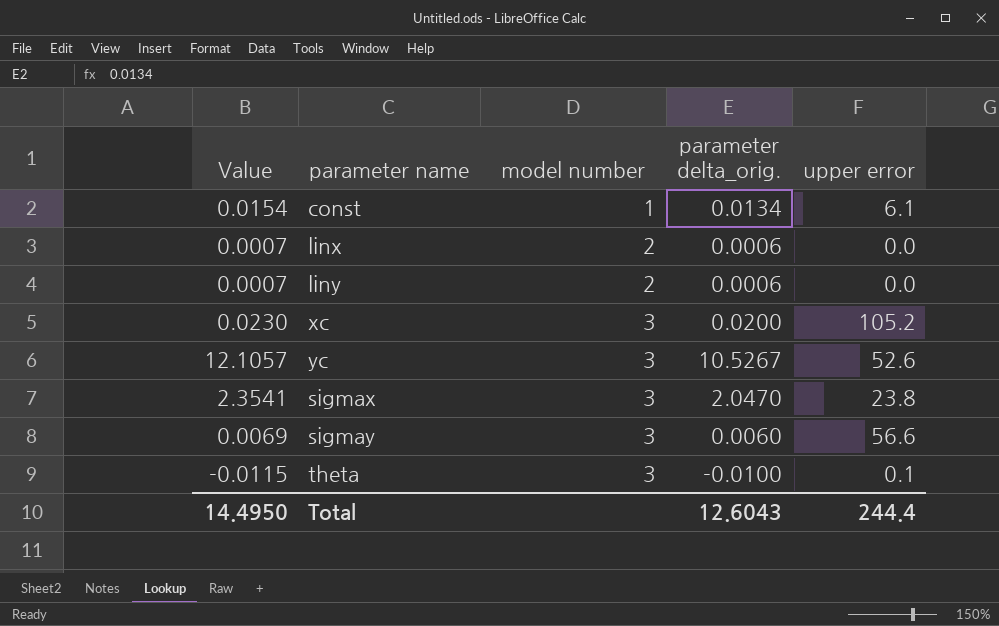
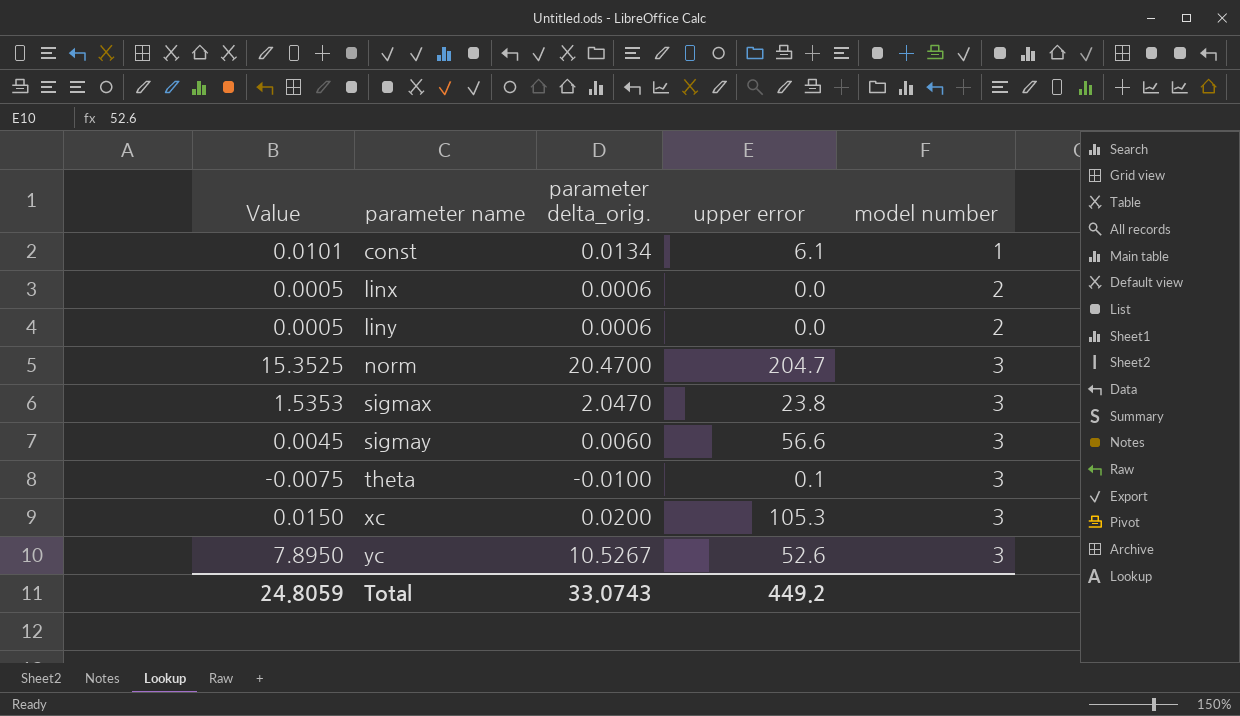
row order: model number ascending -> parameter name ascending
column Value | formula: [parameter delta_orig.] * 1.15 -> [parameter delta_orig.] * 0.75
column model number | position: 3 -> 5
row norm: none -> 15.3525 | 20.4700 | 204.7 | 3
xc | upper error: 105.2 -> 105.3
Total | Value: 14.4950 -> 24.8059
Total | parameter delta_orig.: 12.6043 -> 33.0743
Total | upper error: 244.4 -> 449.2

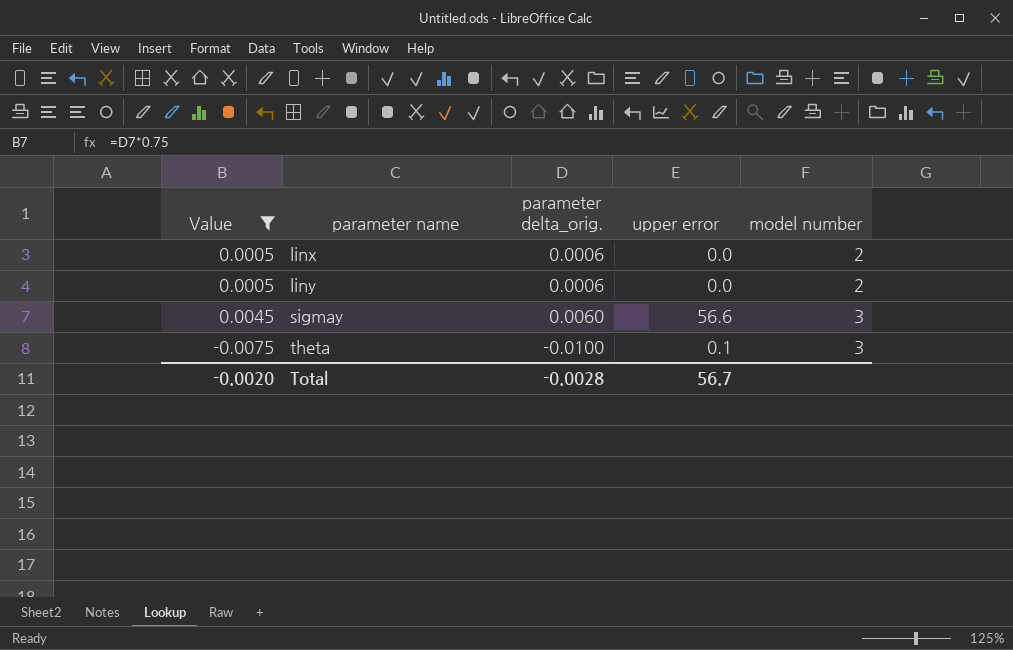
filter: none -> Value <= 0.0045
Total | Value: 24.8059 -> -0.0020
Total | parameter delta_orig.: 33.0743 -> -0.0028
Total | upper error: 449.2 -> 56.7

